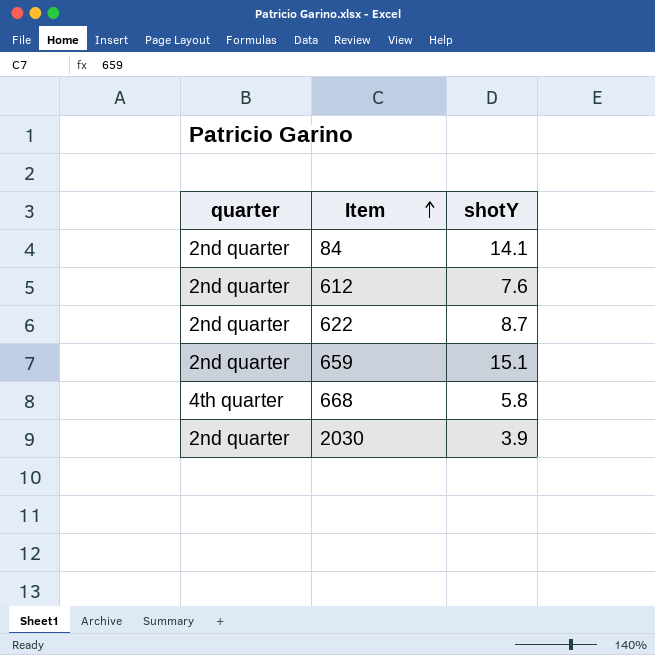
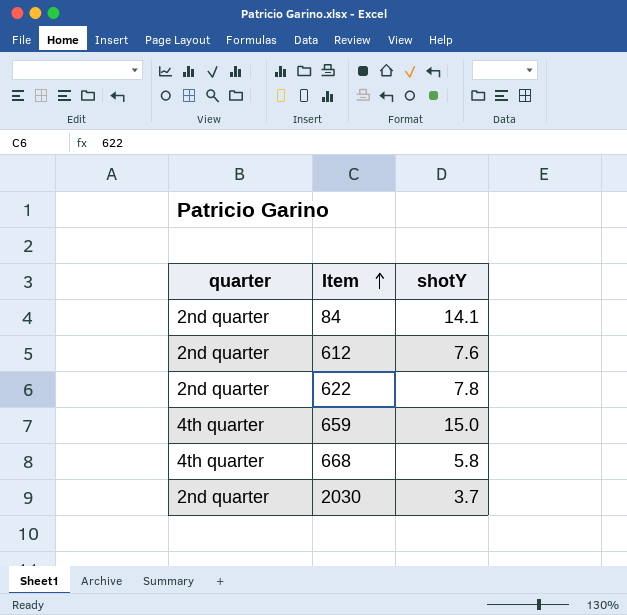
622 | shotY: 8.7 -> 7.8
659 | quarter: 2nd quarter -> 4th quarter
659 | shotY: 15.1 -> 15.0
2030 | shotY: 3.9 -> 3.7

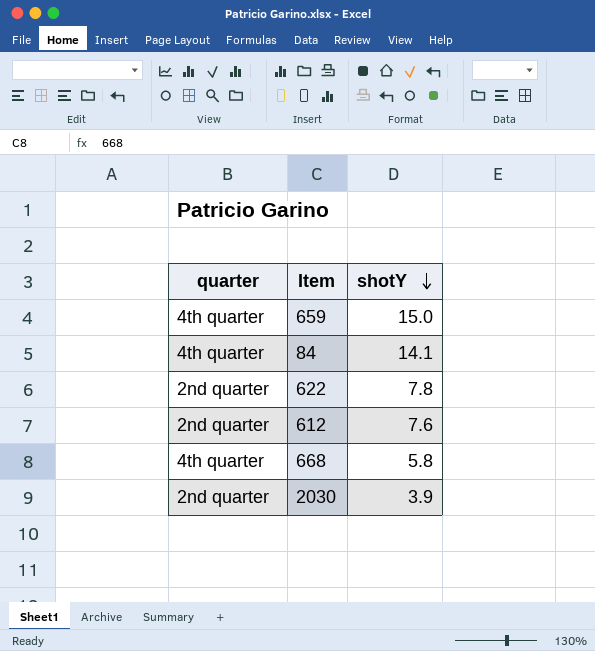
row order: Item ascending -> shotY descending
84 | quarter: 2nd quarter -> 4th quarter
2030 | shotY: 3.7 -> 3.9

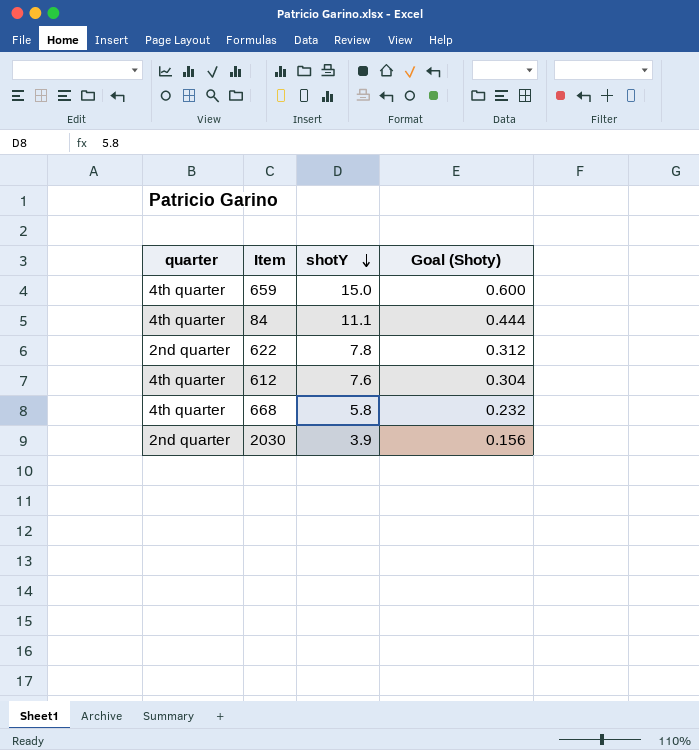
column Goal (Shoty) | formula: none -> [shotY] * 0.04
84 | shotY: 14.1 -> 11.1
612 | quarter: 2nd quarter -> 4th quarter

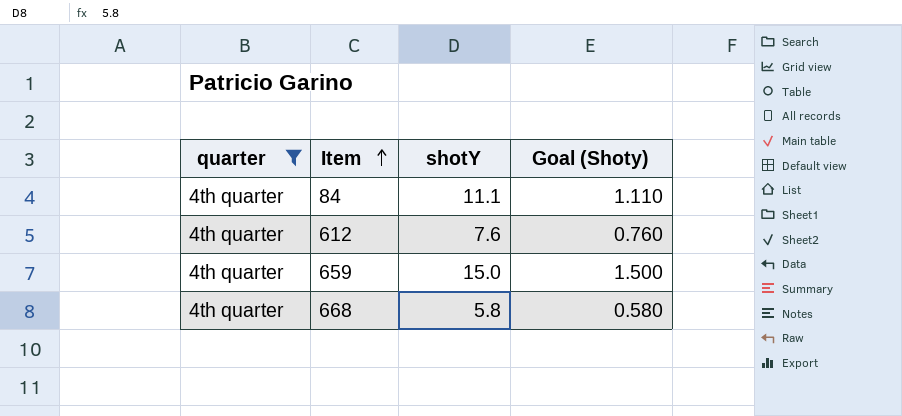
filter: none -> quarter = 4th quarter
row order: shotY descending -> Item ascending
column Goal (Shoty) | formula: [shotY] * 0.04 -> [shotY] * 0.1

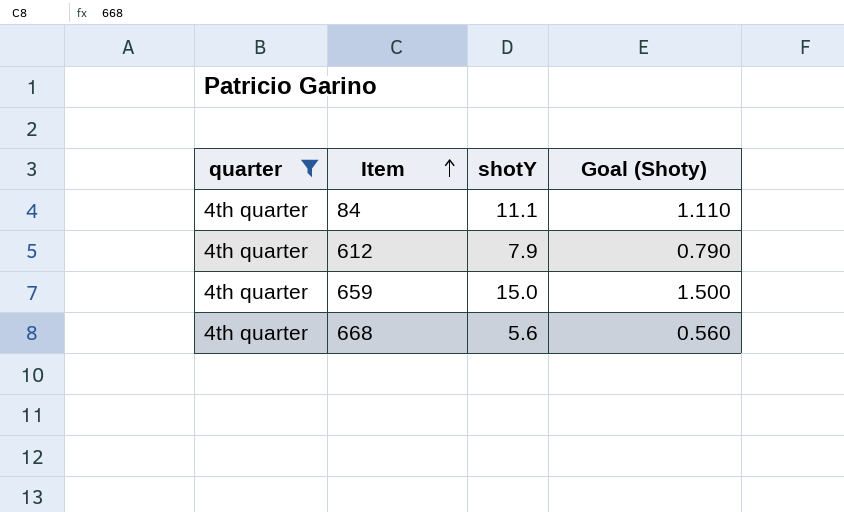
612 | shotY: 7.6 -> 7.9
612 | Goal (Shoty): 0.760 -> 0.790
668 | shotY: 5.8 -> 5.6
668 | Goal (Shoty): 0.580 -> 0.560

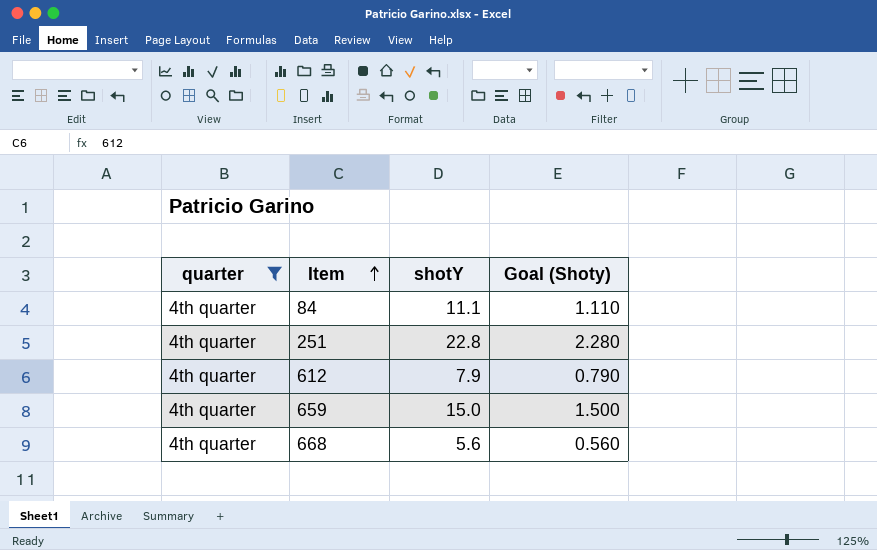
row 251: none -> 4th quarter | 22.8 | 2.280

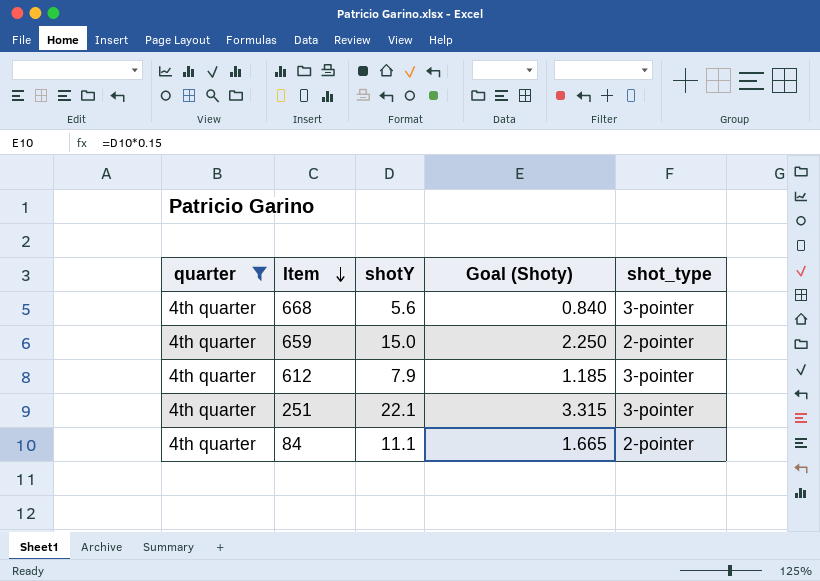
row order: Item ascending -> Item descending
column Goal (Shoty) | formula: [shotY] * 0.1 -> [shotY] * 0.15
column shot_type | position: none -> 5
251 | shotY: 22.8 -> 22.1

